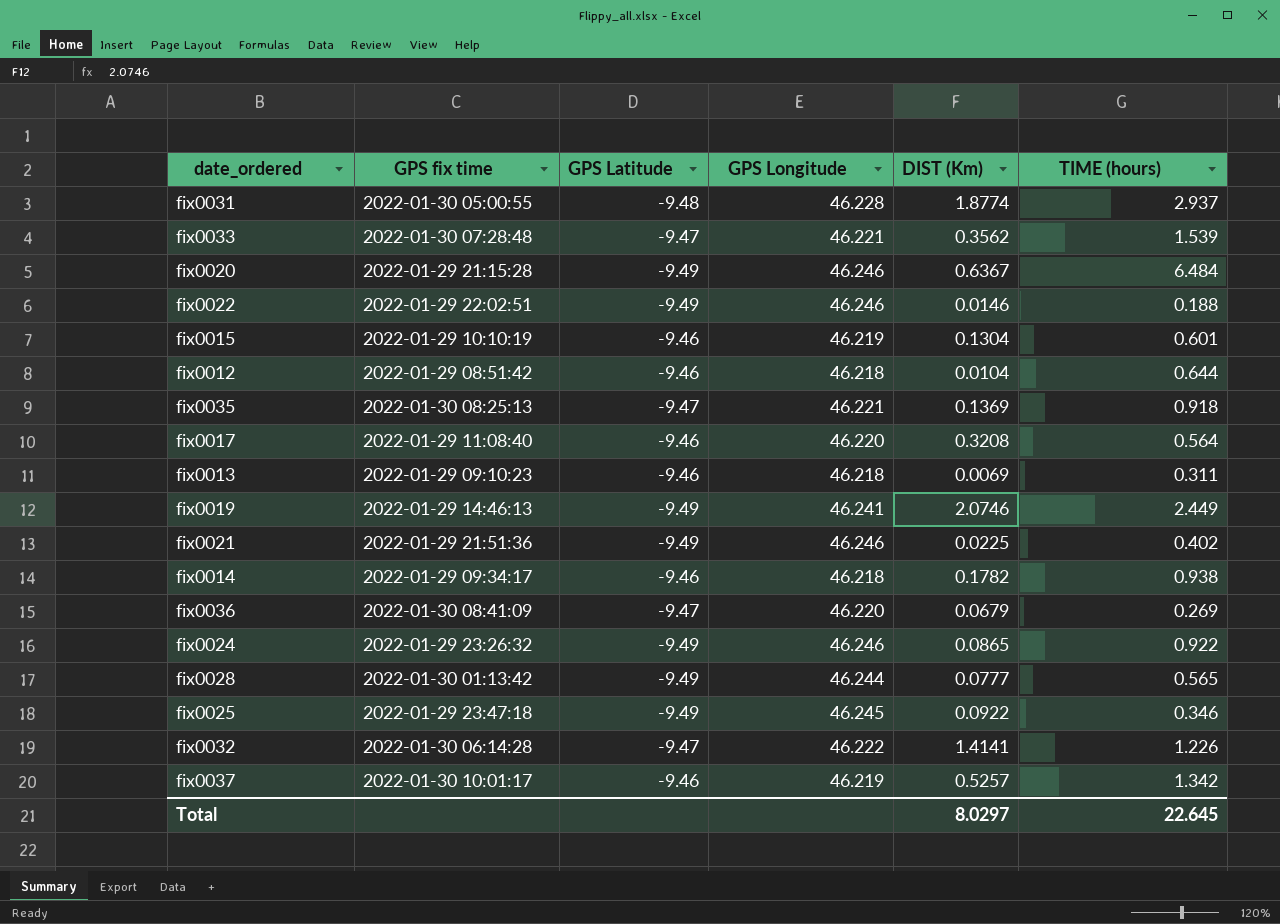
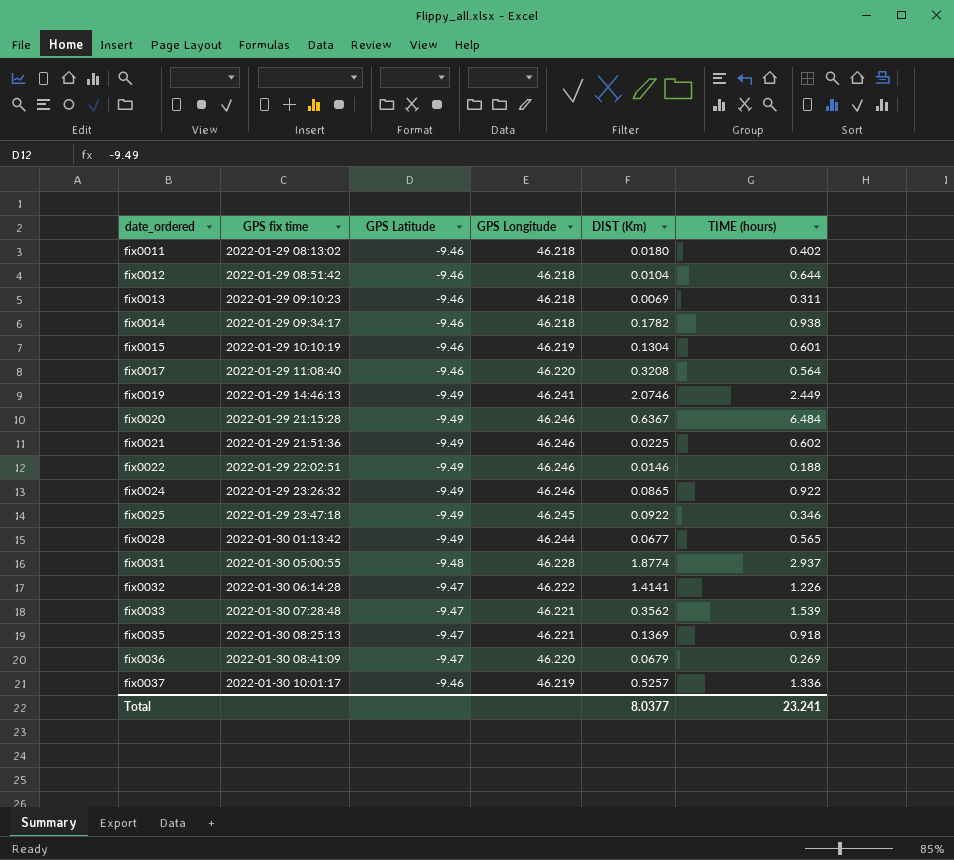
row order: none -> date_ordered ascending
row fix0011: none -> 2022-01-29 08:13:02 | -9.46 | 46.218 | 0.0180 | 0.402
fix0021 | TIME (hours): 0.402 -> 0.602
fix0028 | DIST (Km): 0.0777 -> 0.0677
fix0037 | TIME (hours): 1.342 -> 1.336
Total | DIST (Km): 8.0297 -> 8.0377
Total | TIME (hours): 22.645 -> 23.241

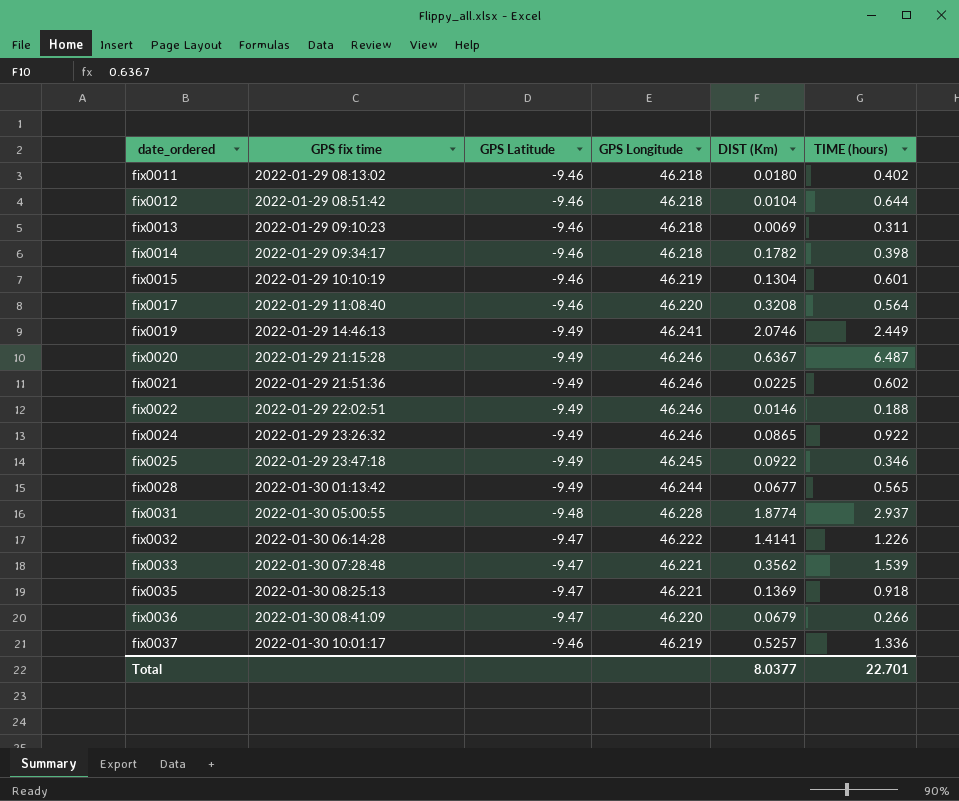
fix0014 | TIME (hours): 0.938 -> 0.398
fix0020 | TIME (hours): 6.484 -> 6.487
fix0036 | TIME (hours): 0.269 -> 0.266
Total | TIME (hours): 23.241 -> 22.701

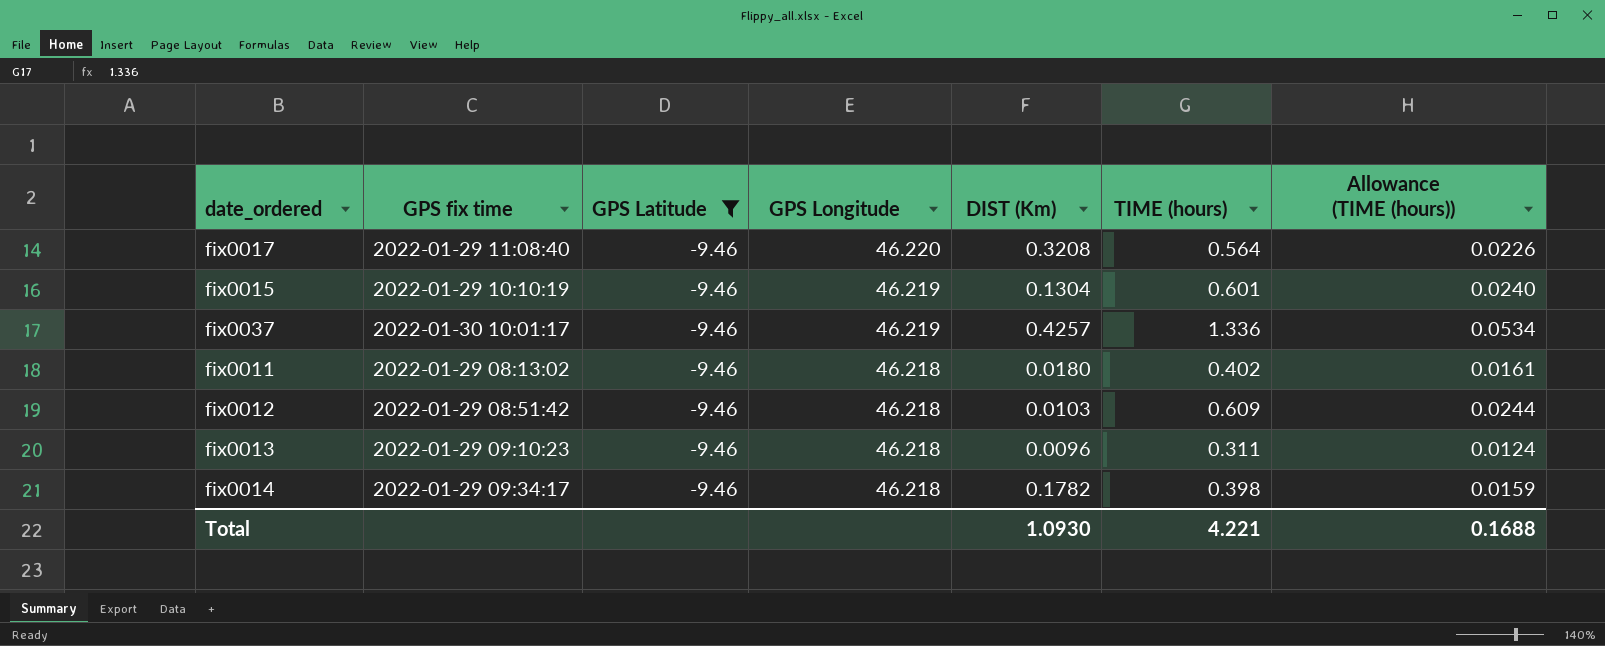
filter: none -> GPS Latitude = -9.46
row order: date_ordered ascending -> GPS Longitude descending
column Allowance (TIME (hours)) | formula: none -> [TIME (hours)] * 0.04
fix0037 | DIST (Km): 0.5257 -> 0.4257
fix0012 | DIST (Km): 0.0104 -> 0.0103
fix0012 | TIME (hours): 0.644 -> 0.609
fix0013 | DIST (Km): 0.0069 -> 0.0096
Total | DIST (Km): 8.0377 -> 1.0930
Total | TIME (hours): 22.701 -> 4.221

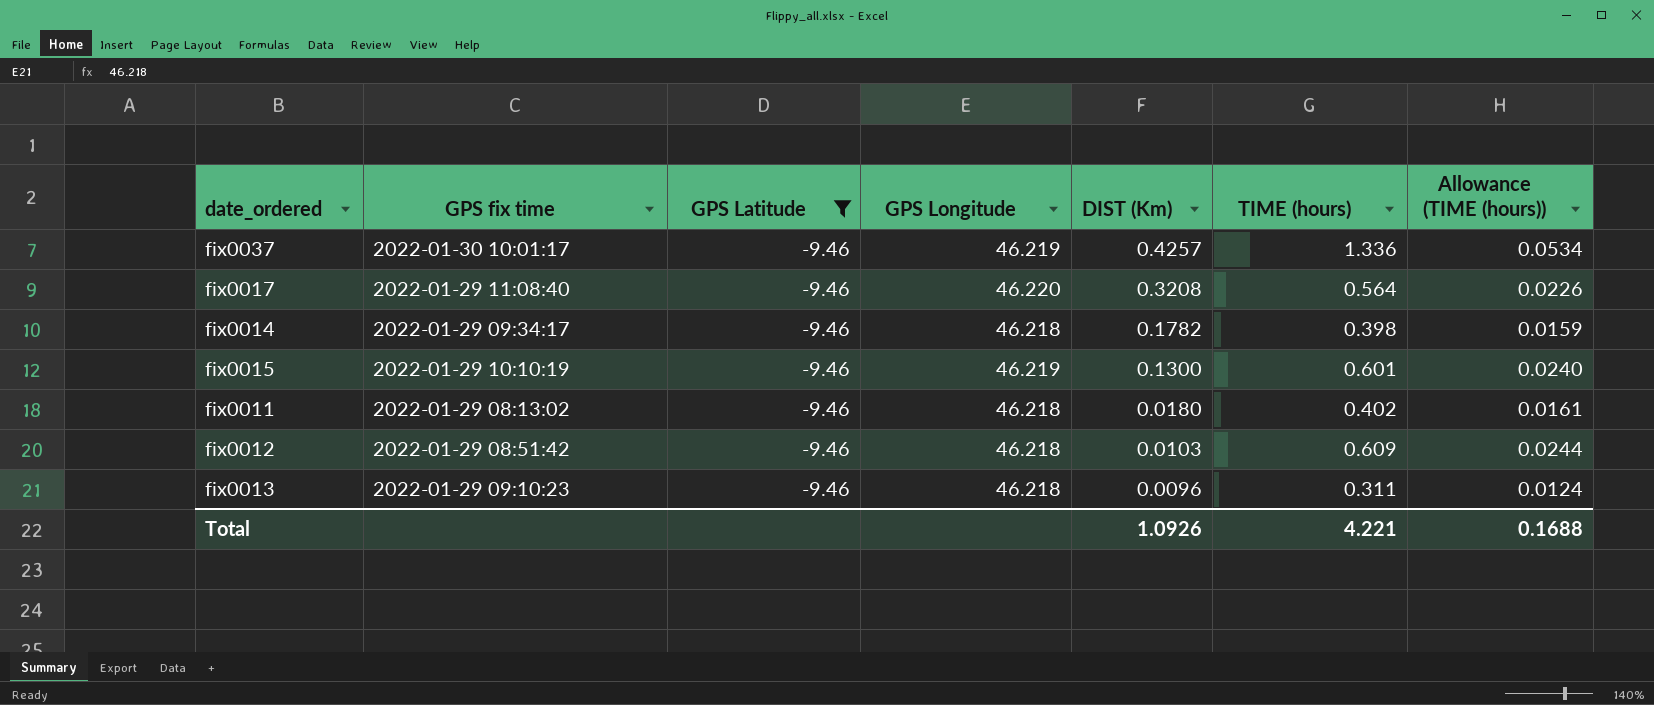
row order: GPS Longitude descending -> DIST (Km) descending
fix0015 | DIST (Km): 0.1304 -> 0.1300
Total | DIST (Km): 1.0930 -> 1.0926

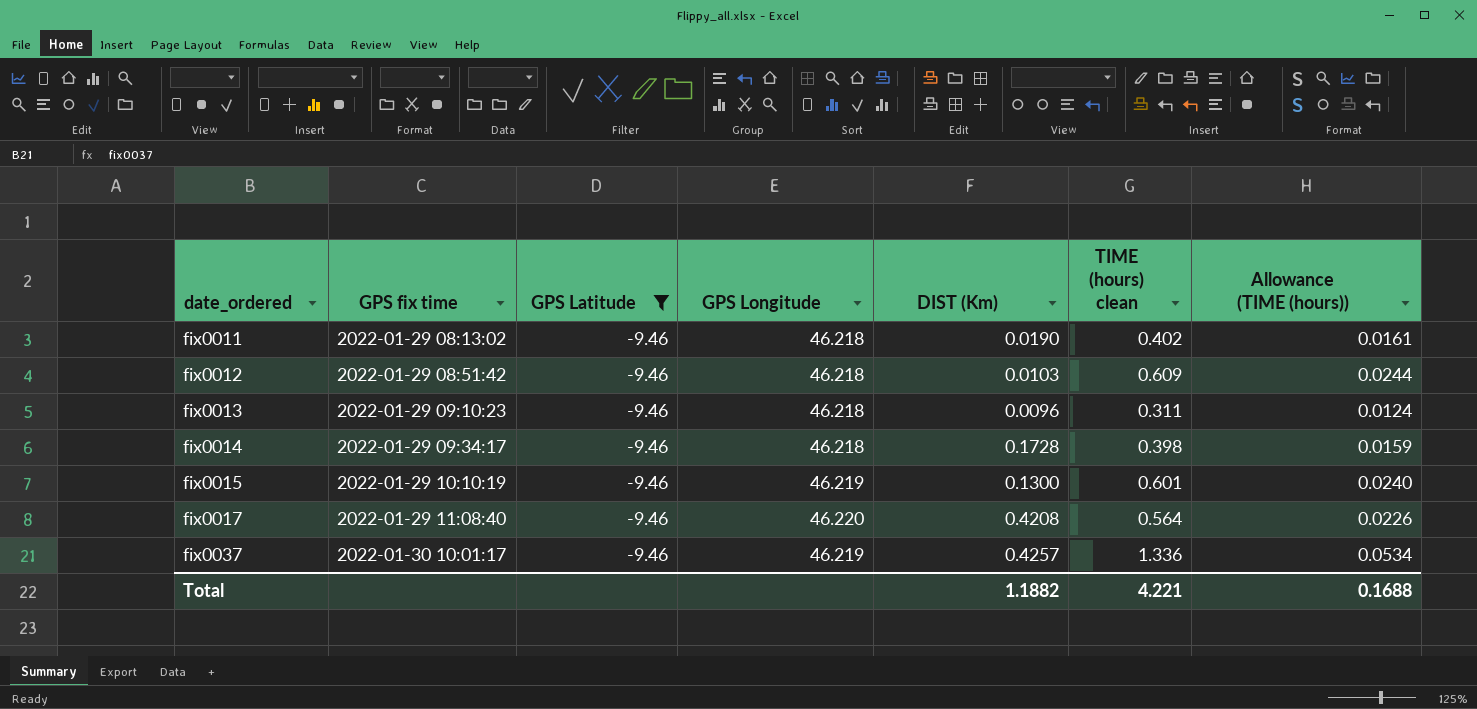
row order: DIST (Km) descending -> date_ordered ascending
column name: TIME (hours) -> TIME (hours) clean
fix0011 | DIST (Km): 0.0180 -> 0.0190
fix0014 | DIST (Km): 0.1782 -> 0.1728
fix0017 | DIST (Km): 0.3208 -> 0.4208
Total | DIST (Km): 1.0926 -> 1.1882

